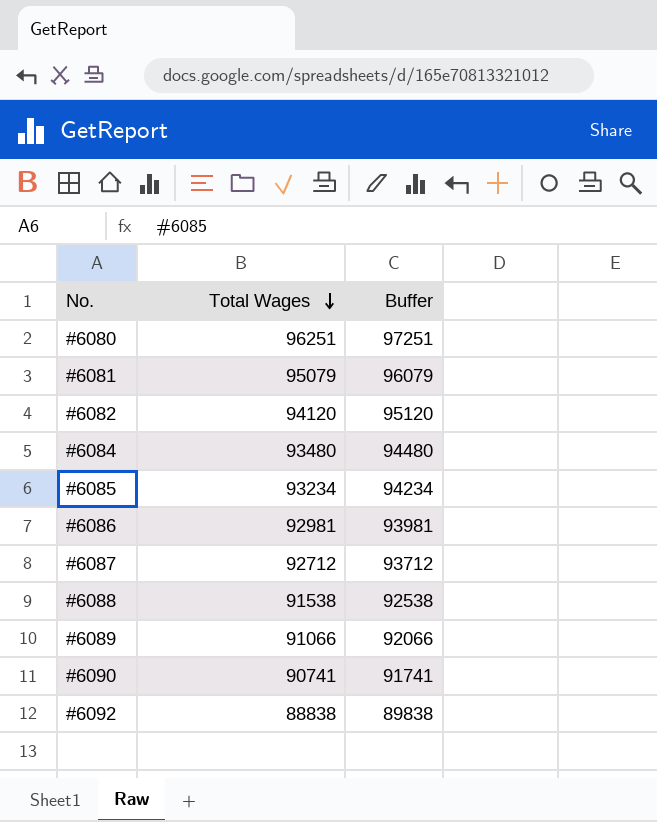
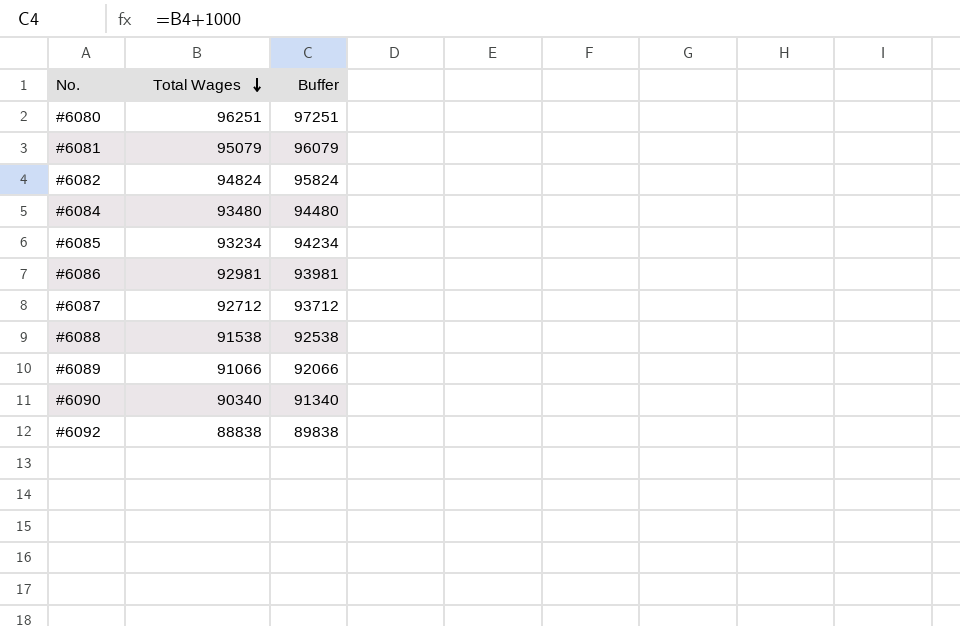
#6082 | Total Wages: 94120 -> 94824
#6082 | Buffer: 95120 -> 95824
#6090 | Total Wages: 90741 -> 90340
#6090 | Buffer: 91741 -> 91340

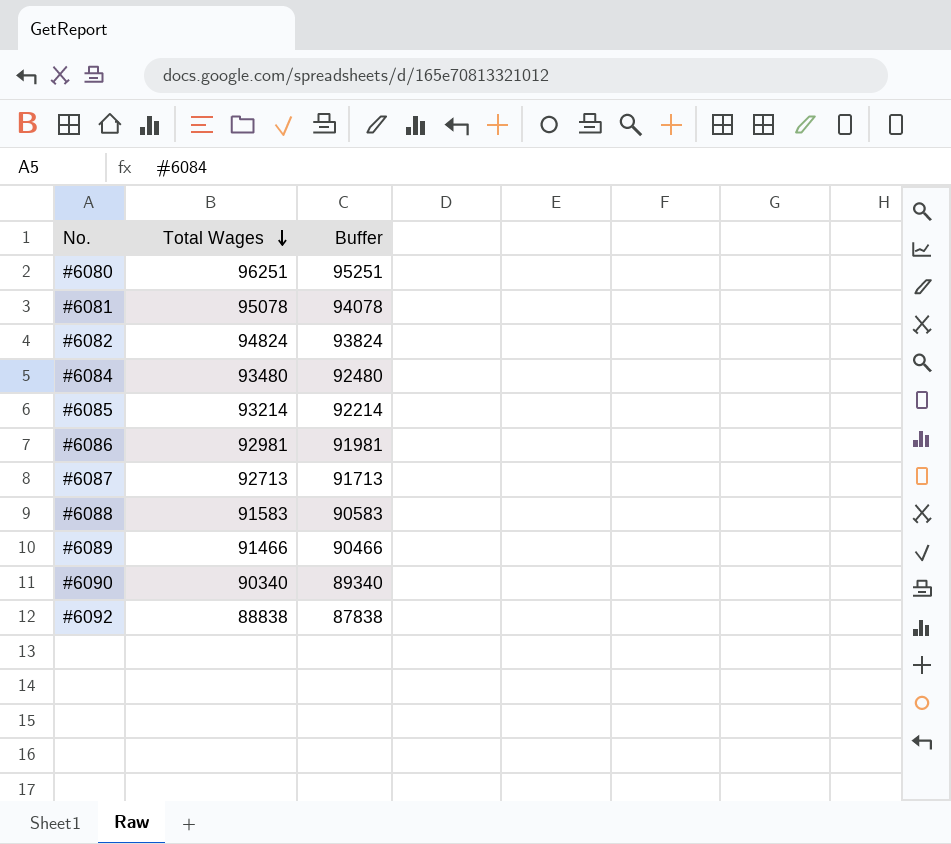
column Buffer | formula: [Total Wages] + 1000 -> [Total Wages] - 1000
#6081 | Total Wages: 95079 -> 95078
#6085 | Total Wages: 93234 -> 93214
#6087 | Total Wages: 92712 -> 92713
#6088 | Total Wages: 91538 -> 91583
#6089 | Total Wages: 91066 -> 91466

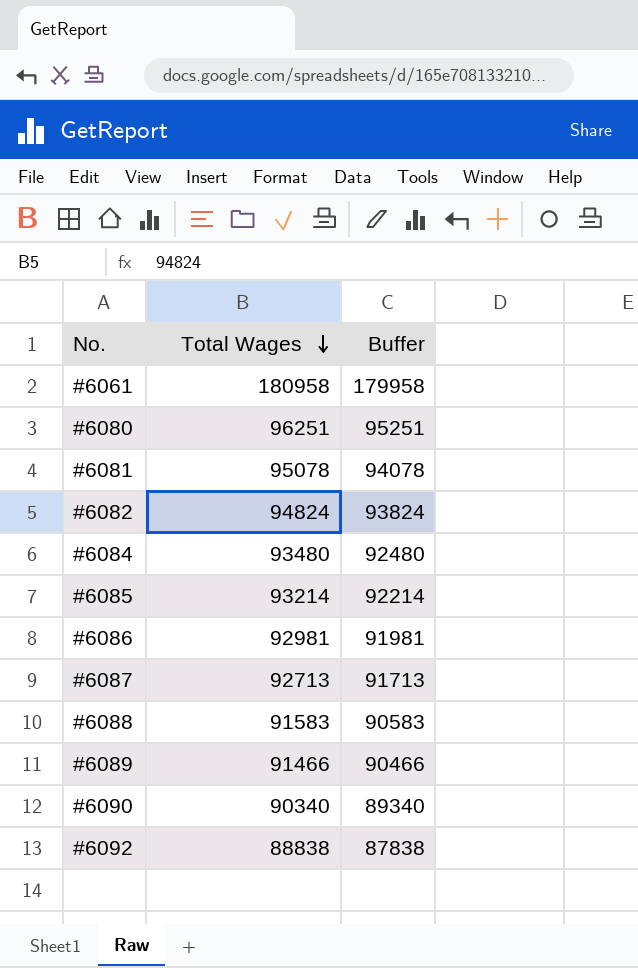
row #6061: none -> 180958 | 179958

